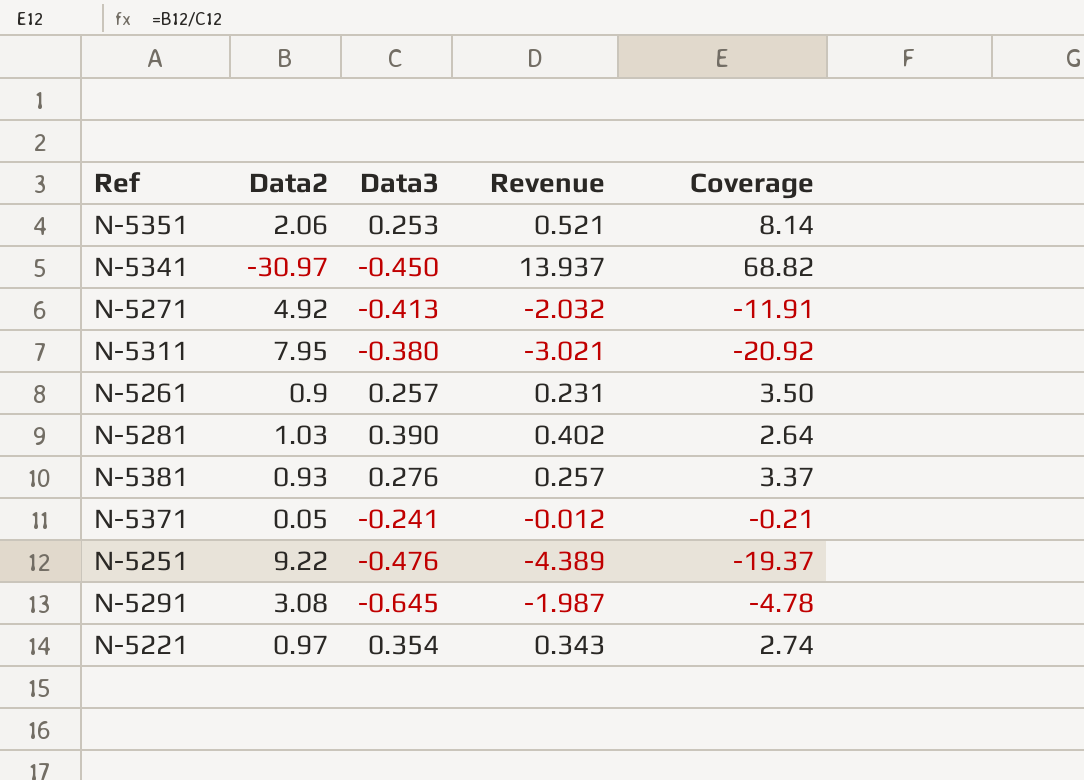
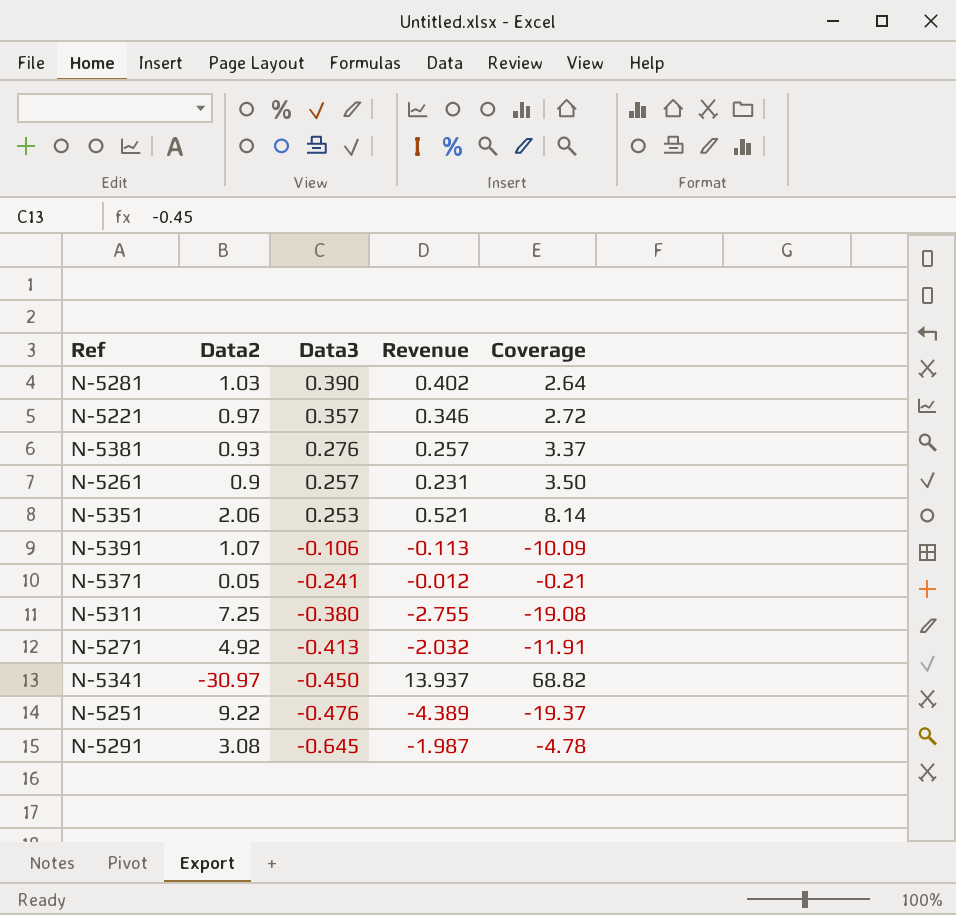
row order: none -> Data3 descending
N-5221 | Data3: 0.354 -> 0.357
N-5221 | Revenue: 0.343 -> 0.346
N-5221 | Coverage: 2.74 -> 2.72
row N-5391: none -> 1.07 | -0.106 | -0.113 | -10.09
N-5311 | Data2: 7.95 -> 7.25
N-5311 | Revenue: -3.021 -> -2.755
N-5311 | Coverage: -20.92 -> -19.08

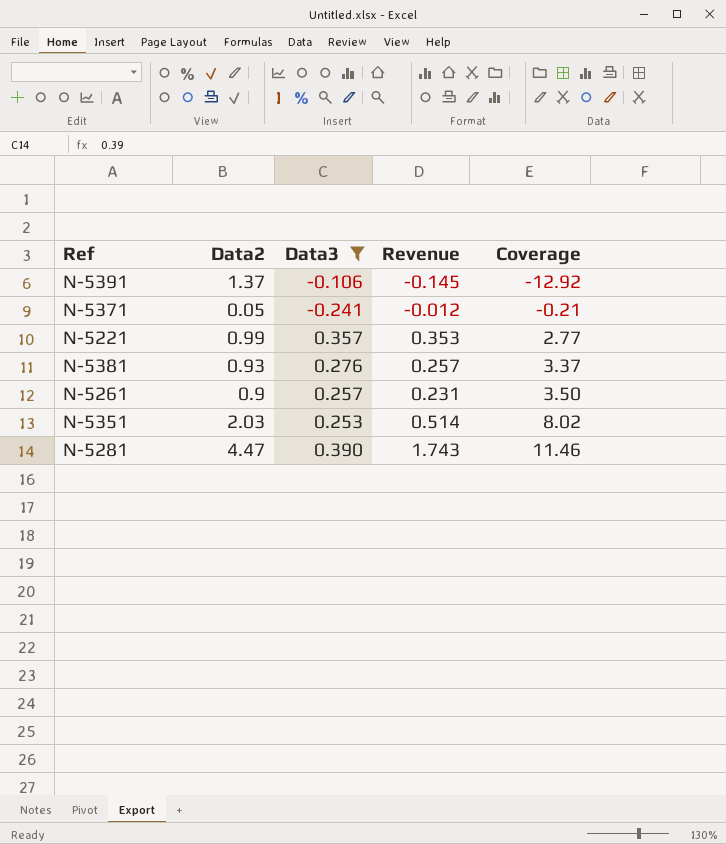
filter: none -> Data3 >= -0.241
row order: Data3 descending -> Coverage ascending
N-5391 | Data2: 1.07 -> 1.37
N-5391 | Revenue: -0.113 -> -0.145
N-5391 | Coverage: -10.09 -> -12.92
N-5221 | Data2: 0.97 -> 0.99
N-5221 | Revenue: 0.346 -> 0.353
N-5221 | Coverage: 2.72 -> 2.77
N-5351 | Data2: 2.06 -> 2.03
N-5351 | Revenue: 0.521 -> 0.514
N-5351 | Coverage: 8.14 -> 8.02
N-5281 | Data2: 1.03 -> 4.47
N-5281 | Revenue: 0.402 -> 1.743
N-5281 | Coverage: 2.64 -> 11.46

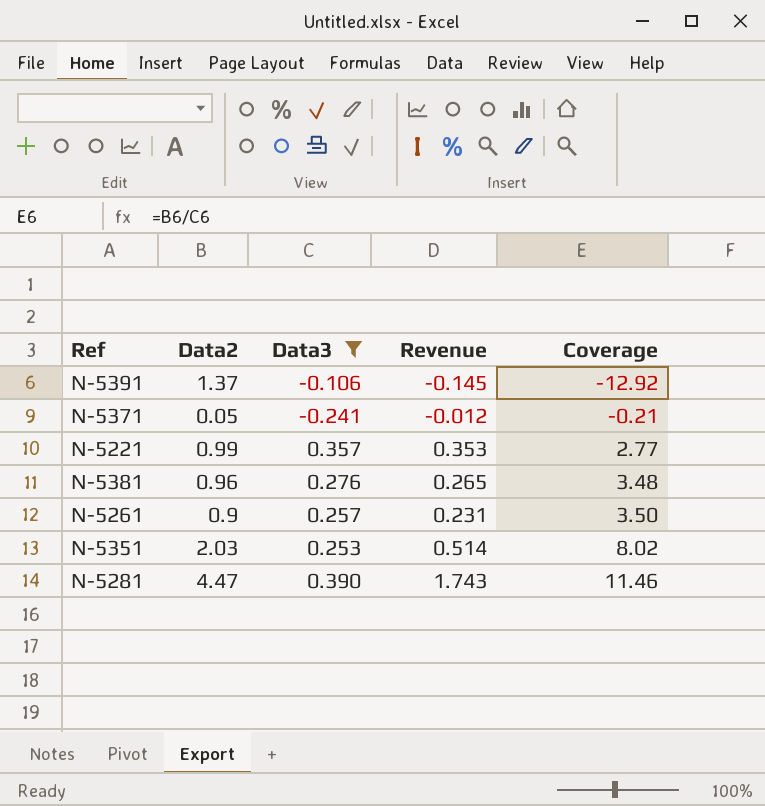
N-5381 | Data2: 0.93 -> 0.96
N-5381 | Revenue: 0.257 -> 0.265
N-5381 | Coverage: 3.37 -> 3.48

